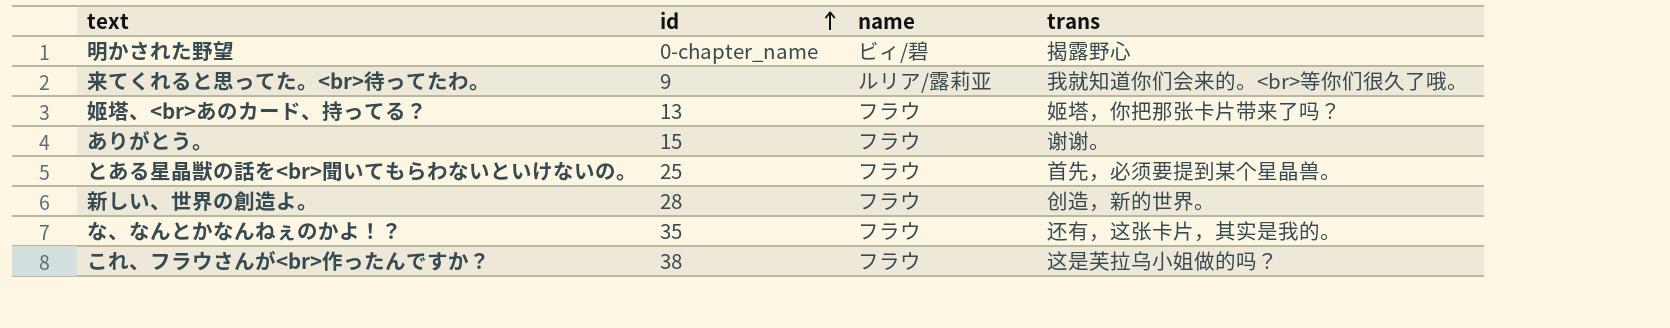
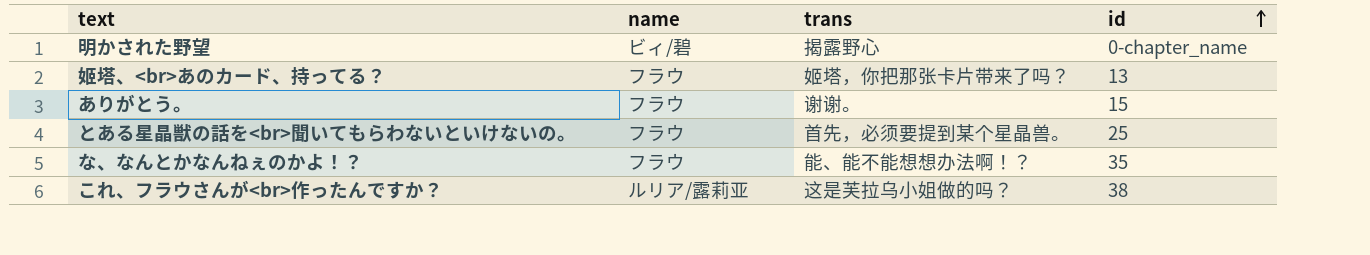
column id | position: 2 -> 4
row 来てくれると思ってた。<br>待ってたわ。: 9 | ルリア/露莉亚 | 我就知道你们会来的。<br>等你们很久了哦。 -> none
row 新しい、世界の創造よ。: 28 | フラウ | 创造，新的世界。 -> none
な、なんとかなんねぇのかよ！？ | trans: 还有，这张卡片，其实是我的。 -> 能、能不能想想办法啊！？
これ、フラウさんが<br>作ったんですか？ | name: フラウ -> ルリア/露莉亚

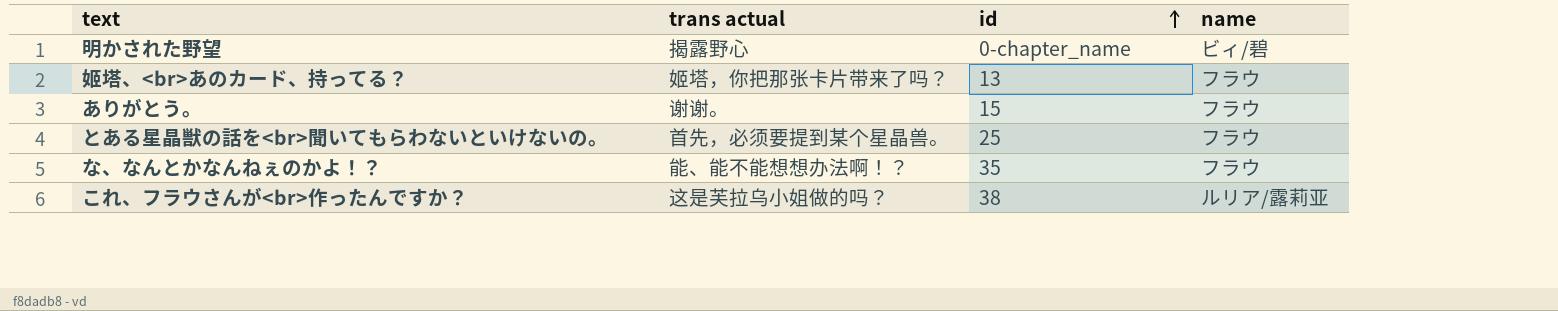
column name: trans -> trans actual
column name | position: 2 -> 4

